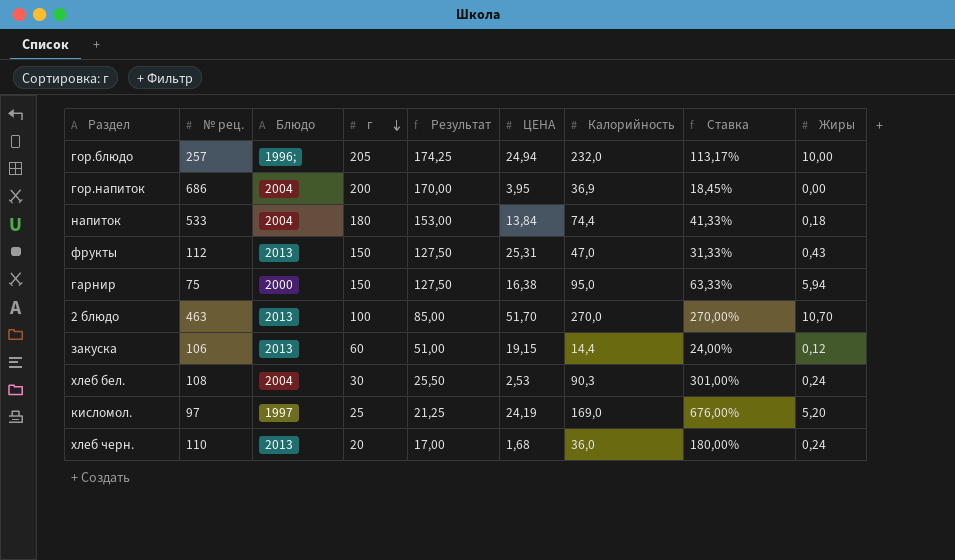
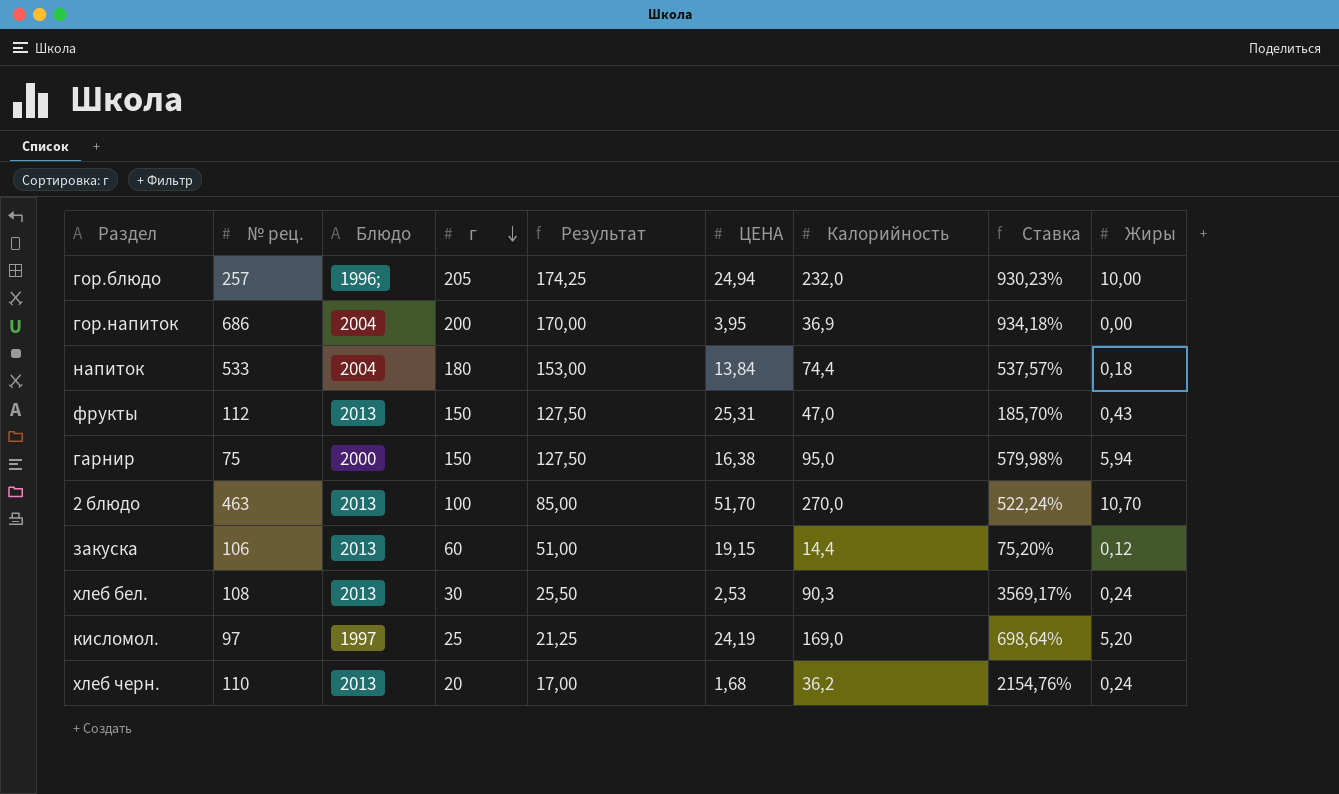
column Ставка | formula: [Калорийность] / [г] -> [Калорийность] / [ЦЕНА]
хлеб бел. | Блюдо: 2004 -> 2013
хлеб черн. | Калорийность: 36,0 -> 36,2

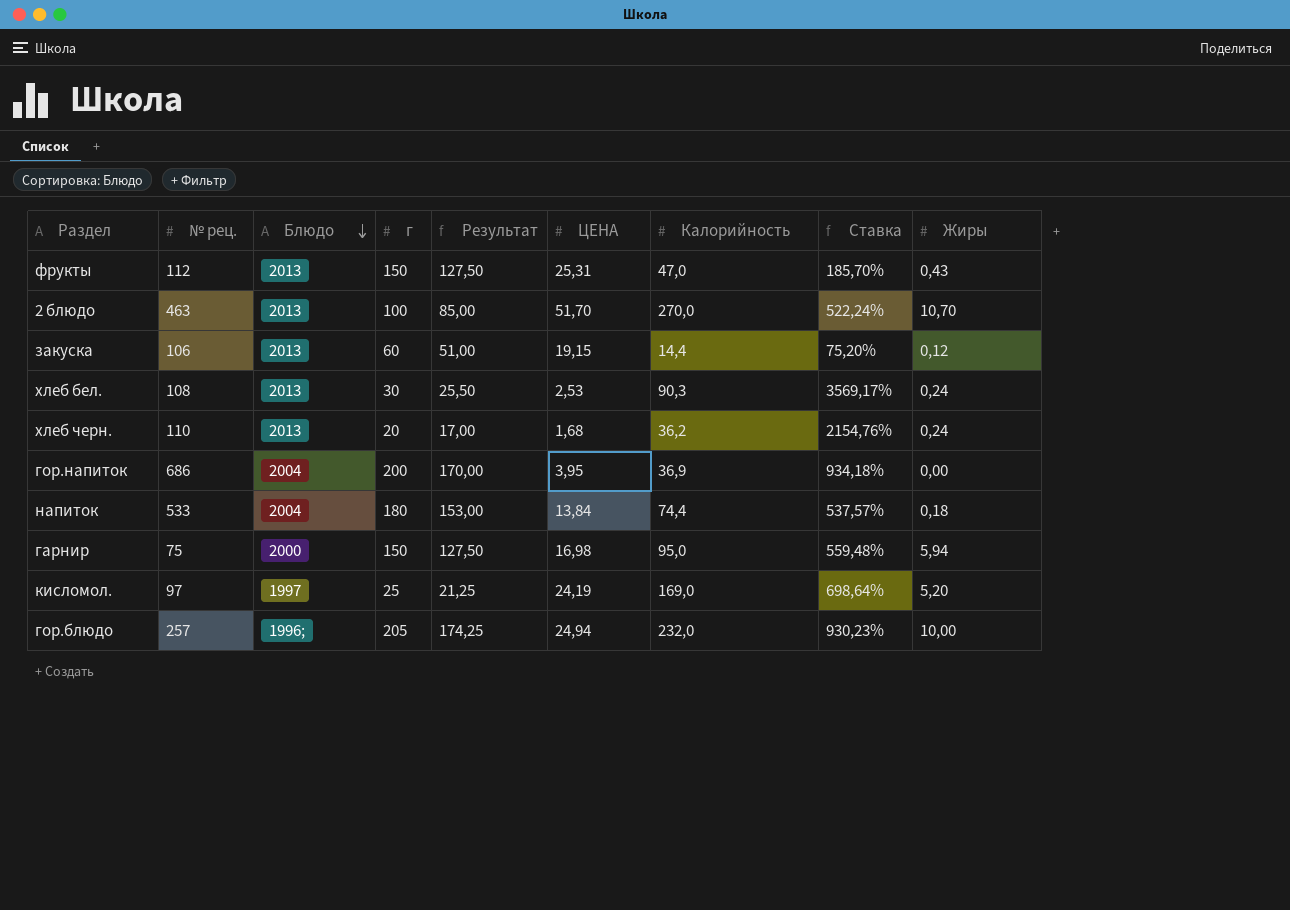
row order: г descending -> Блюдо descending
гарнир | ЦЕНА: 16,38 -> 16,98
гарнир | Ставка: 579,98% -> 559,48%

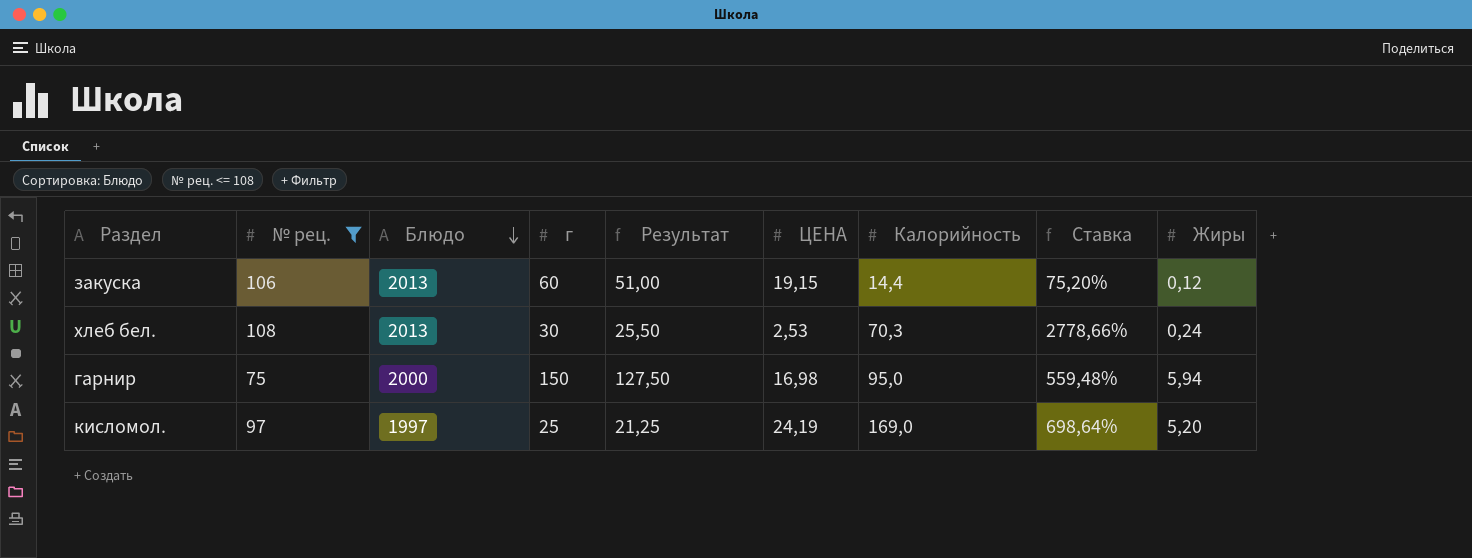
filter: none -> № рец. <= 108
хлеб бел. | Калорийность: 90,3 -> 70,3
хлеб бел. | Ставка: 3569,17% -> 2778,66%

